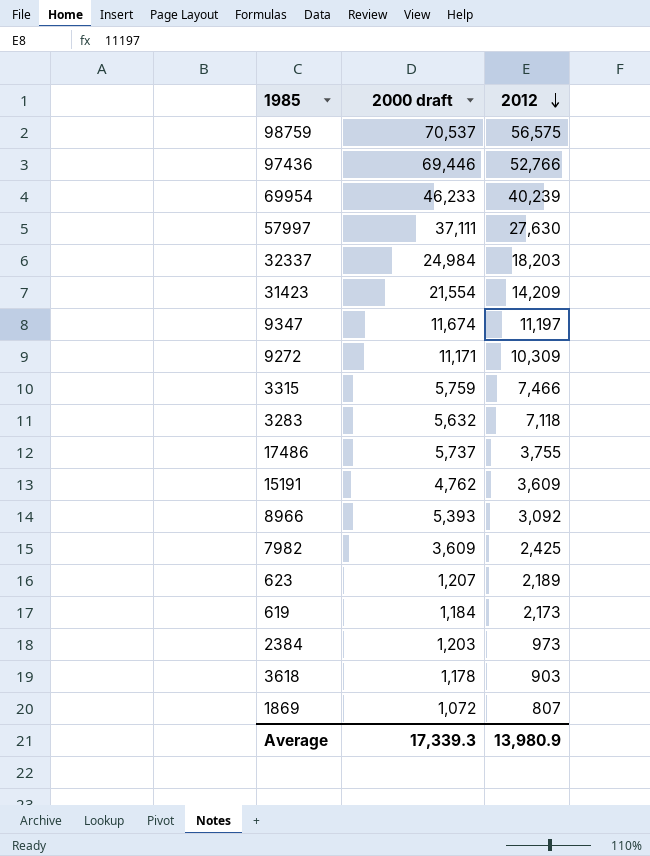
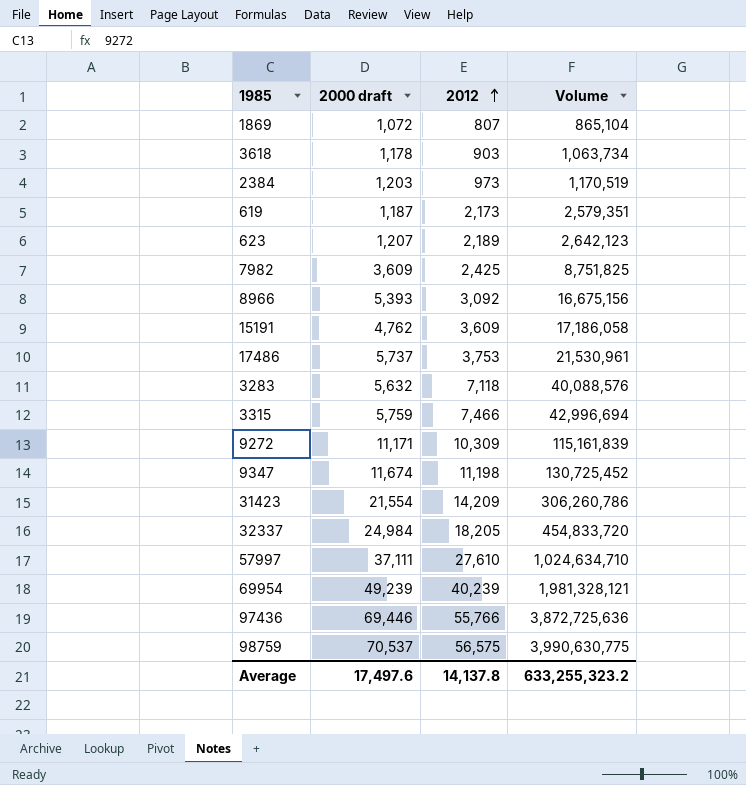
row order: 2012 descending -> 2012 ascending
column Volume | formula: none -> [2000 draft] * [2012]
619 | 2000 draft: 1,184 -> 1,187
17486 | 2012: 3,755 -> 3,753
9347 | 2012: 11,197 -> 11,198
32337 | 2012: 18,203 -> 18,205
57997 | 2012: 27,630 -> 27,610
69954 | 2000 draft: 46,233 -> 49,239
97436 | 2012: 52,766 -> 55,766
Average | 2000 draft: 17,339.3 -> 17,497.6
Average | 2012: 13,980.9 -> 14,137.8

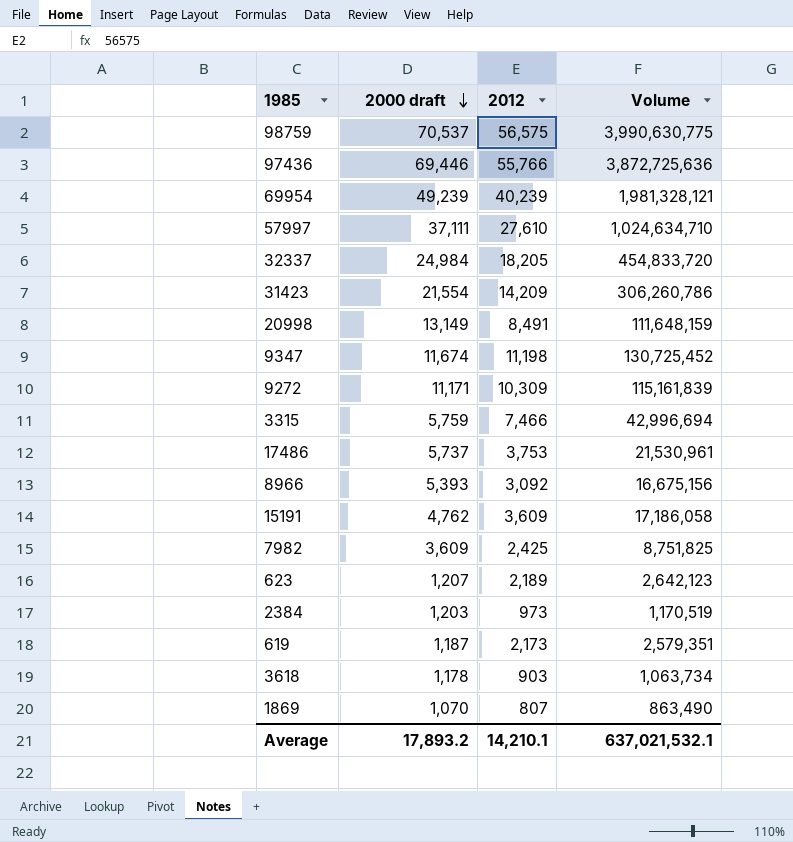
row order: 2012 ascending -> 2000 draft descending
row 3283: 5,632 | 7,118 | 40,088,576 -> none
row 20998: none -> 13,149 | 8,491 | 111,648,159
1869 | 2000 draft: 1,072 -> 1,070
1869 | Volume: 865,104 -> 863,490
Average | 2000 draft: 17,497.6 -> 17,893.2
Average | 2012: 14,137.8 -> 14,210.1
Average | Volume: 633,255,323.2 -> 637,021,532.1

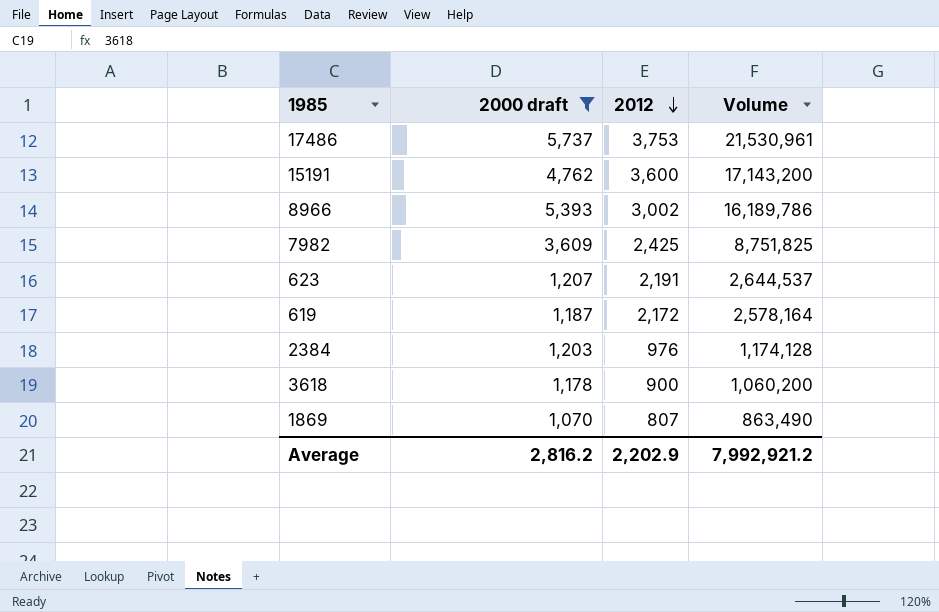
filter: none -> 2000 draft <= 5,737
row order: 2000 draft descending -> 2012 descending
15191 | 2012: 3,609 -> 3,600
15191 | Volume: 17,186,058 -> 17,143,200
8966 | 2012: 3,092 -> 3,002
8966 | Volume: 16,675,156 -> 16,189,786
623 | 2012: 2,189 -> 2,191
623 | Volume: 2,642,123 -> 2,644,537
619 | 2012: 2,173 -> 2,172
619 | Volume: 2,579,351 -> 2,578,164
2384 | 2012: 973 -> 976
2384 | Volume: 1,170,519 -> 1,174,128
3618 | 2012: 903 -> 900
3618 | Volume: 1,063,734 -> 1,060,200
Average | 2000 draft: 17,893.2 -> 2,816.2
Average | 2012: 14,210.1 -> 2,202.9
Average | Volume: 637,021,532.1 -> 7,992,921.2

